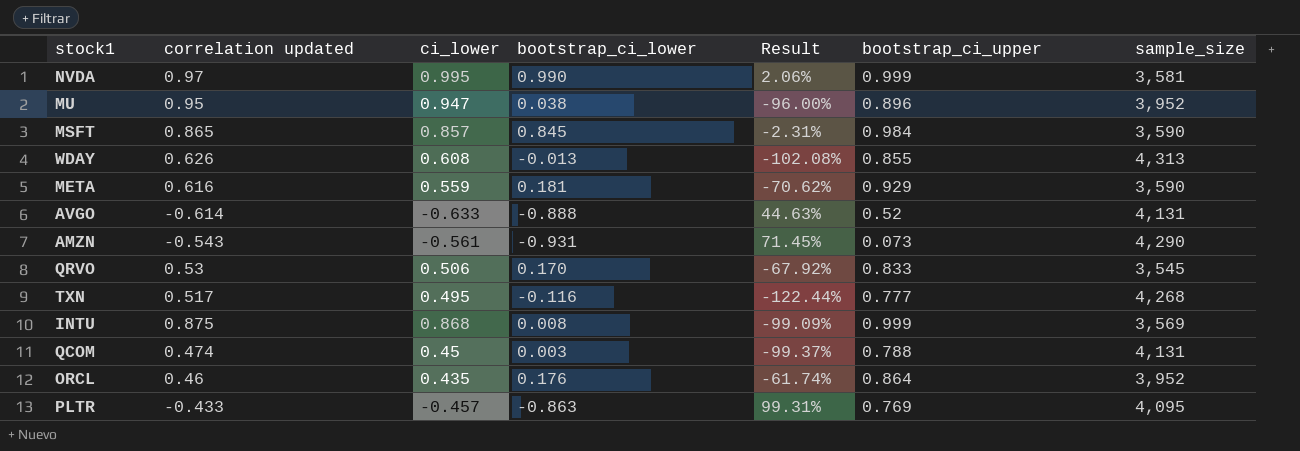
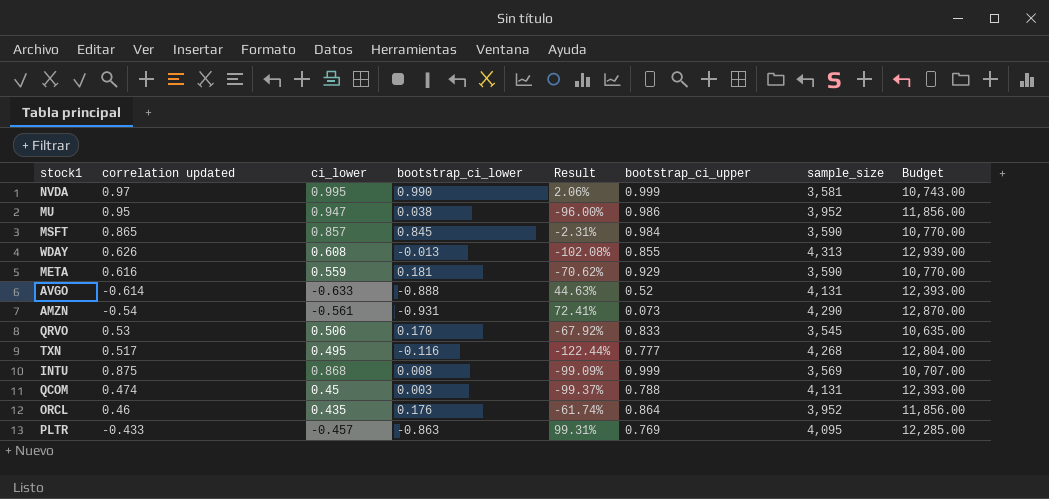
column Budget | formula: none -> [sample_size] * 3
MU | bootstrap_ci_upper: 0.896 -> 0.986
AMZN | correlation updated: -0.543 -> -0.54
AMZN | Result: 71.45% -> 72.41%

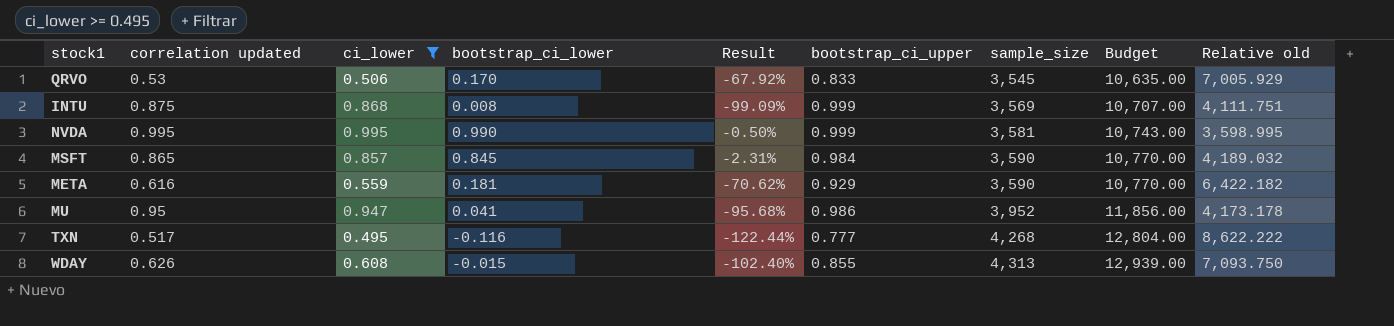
filter: none -> ci_lower >= 0.495
row order: none -> sample_size ascending
column Relative old | formula: none -> [sample_size] / [ci_lower]
NVDA | correlation updated: 0.97 -> 0.995
NVDA | Result: 2.06% -> -0.50%
MU | bootstrap_ci_lower: 0.038 -> 0.041
MU | Result: -96.00% -> -95.68%
WDAY | bootstrap_ci_lower: -0.013 -> -0.015
WDAY | Result: -102.08% -> -102.40%

